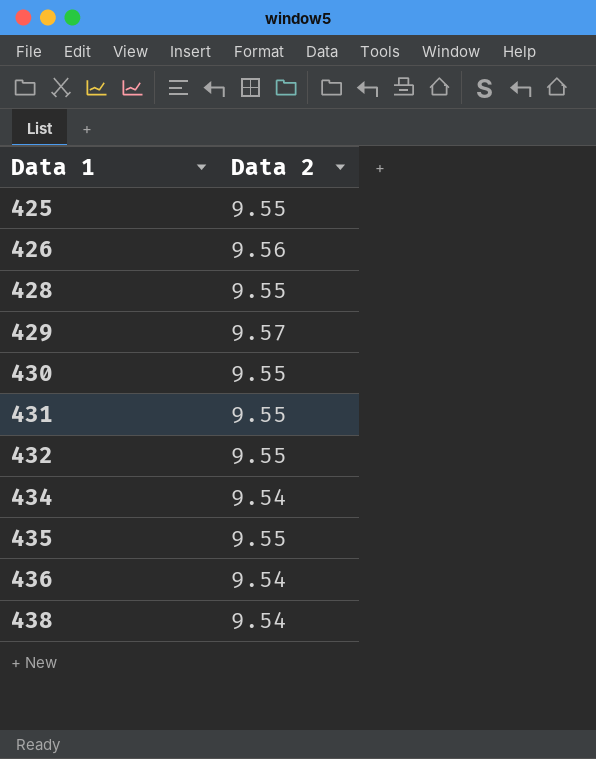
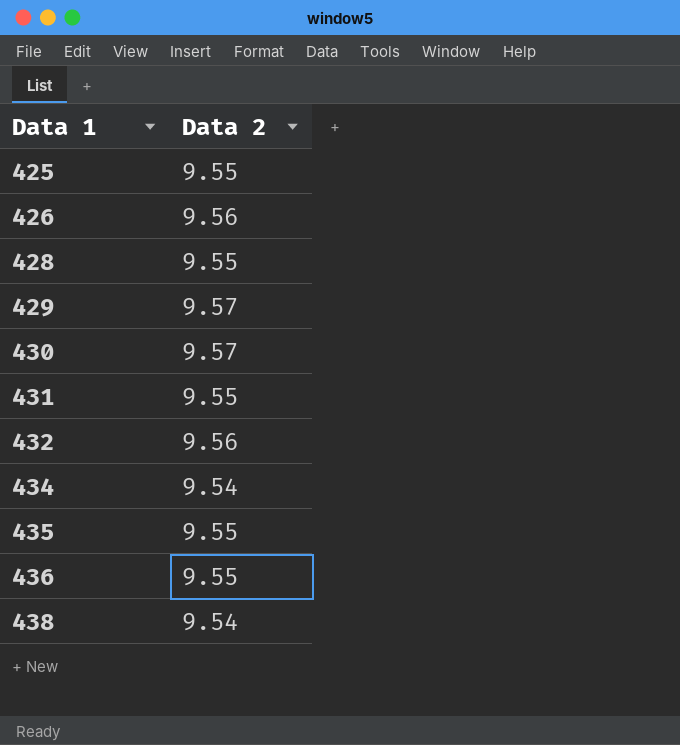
430 | Data 2: 9.55 -> 9.57
432 | Data 2: 9.55 -> 9.56
436 | Data 2: 9.54 -> 9.55

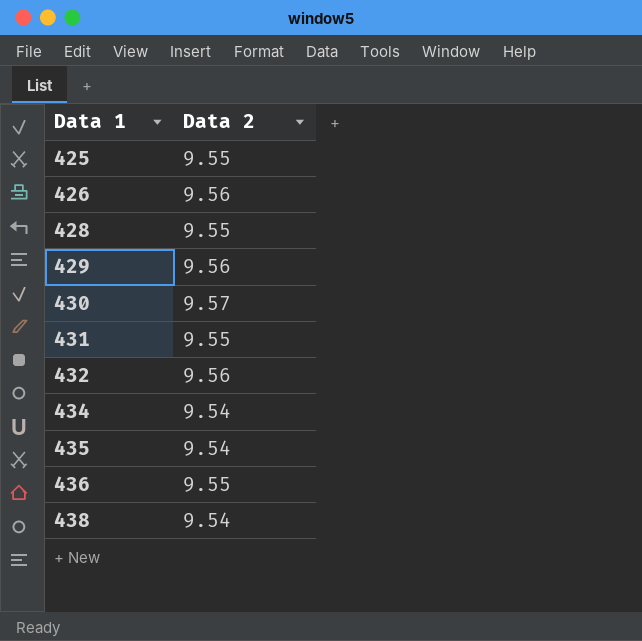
429 | Data 2: 9.57 -> 9.56
435 | Data 2: 9.55 -> 9.54

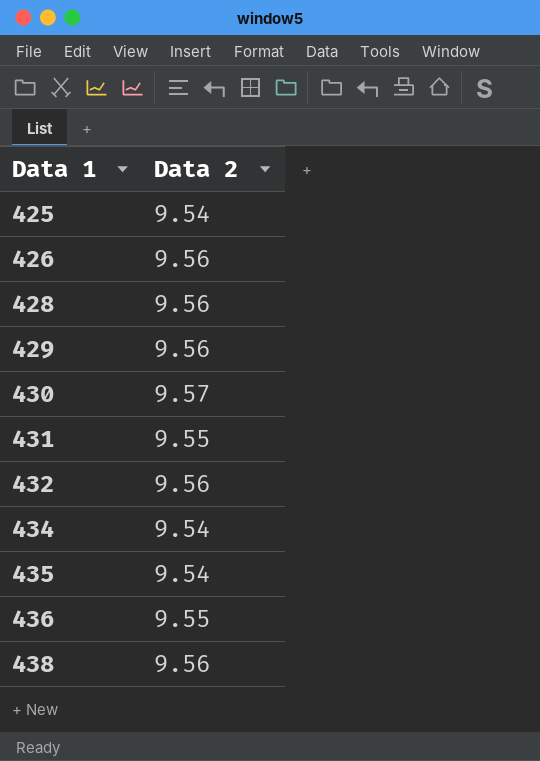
425 | Data 2: 9.55 -> 9.54
428 | Data 2: 9.55 -> 9.56
438 | Data 2: 9.54 -> 9.56

